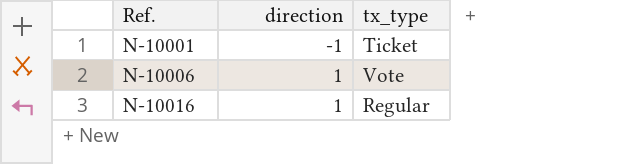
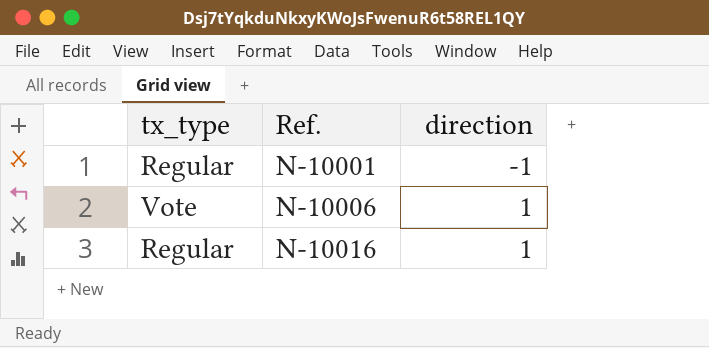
column tx_type | position: 3 -> 1
N-10001 | tx_type: Ticket -> Regular

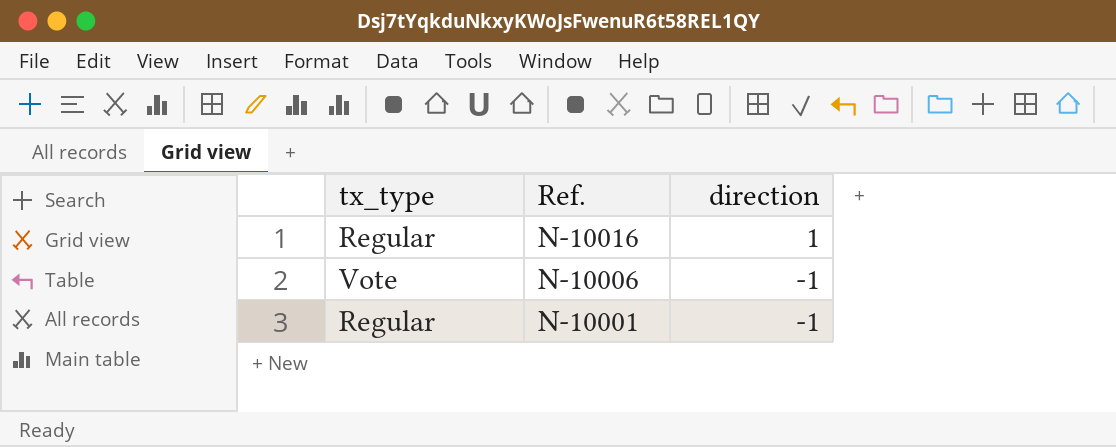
row order: Ref. ascending -> Ref. descending
N-10006 | direction: 1 -> -1

